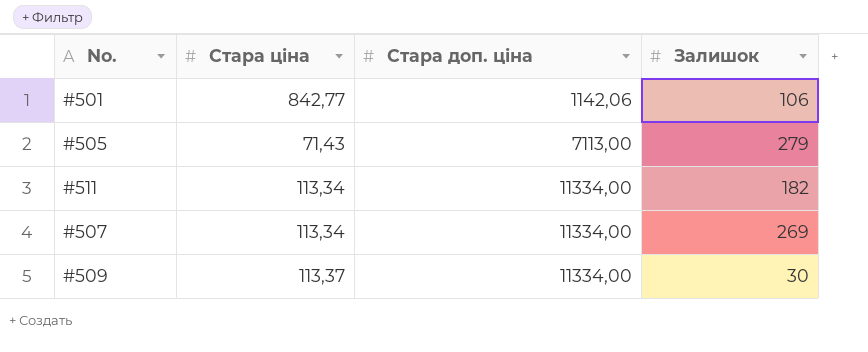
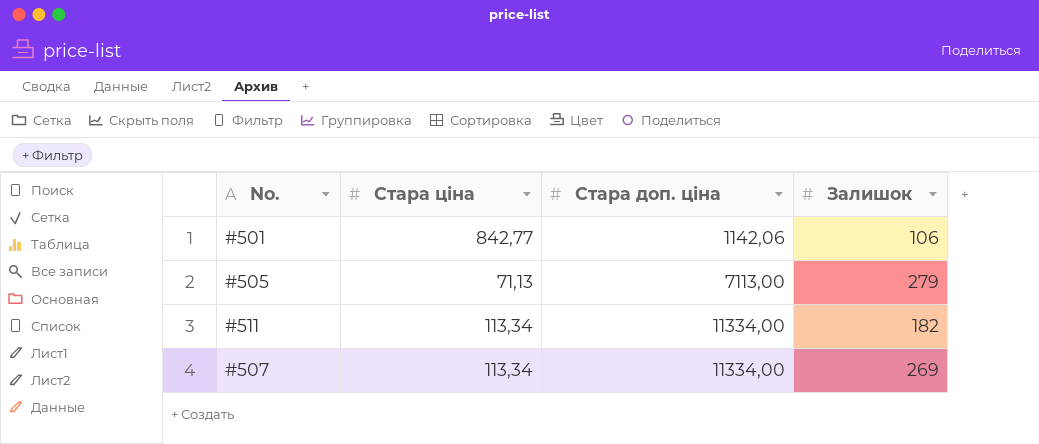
row #509: 113,37 | 11334,00 | 30 -> none
#505 | Стара ціна: 71,43 -> 71,13

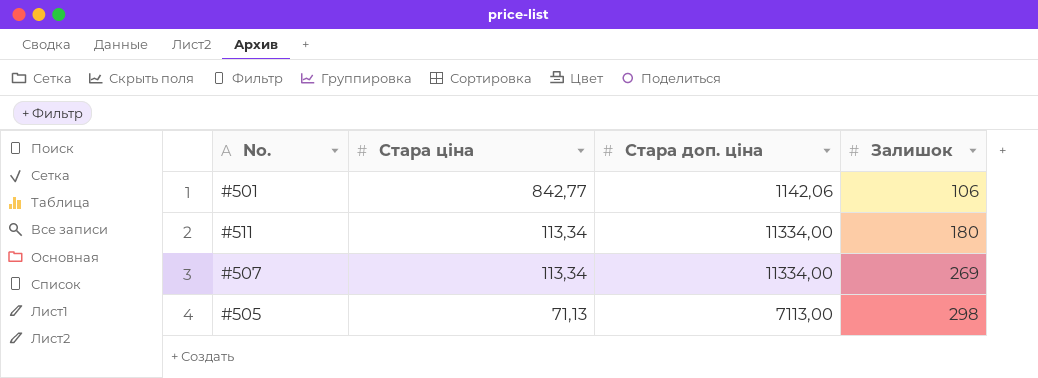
row order: Стара доп. ціна ascending -> Стара ціна descending
#511 | Залишок: 182 -> 180
#505 | Залишок: 279 -> 298

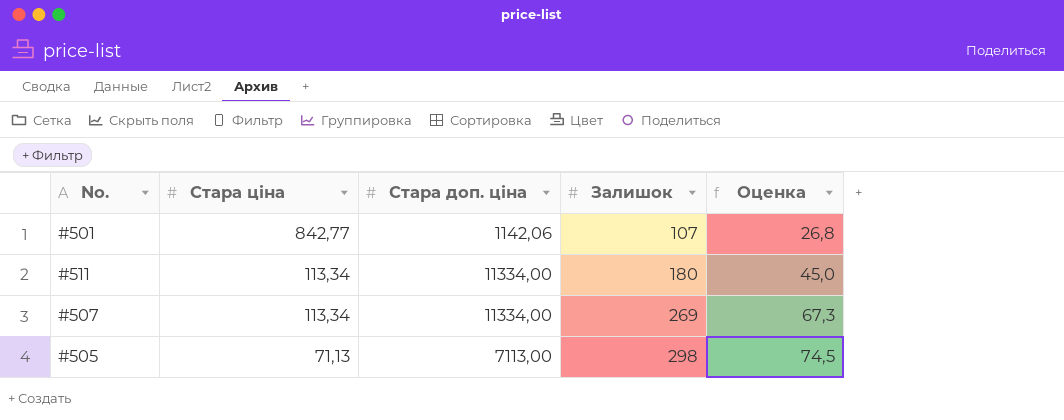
column Оценка | formula: none -> [Залишок] * 0,25
#501 | Залишок: 106 -> 107

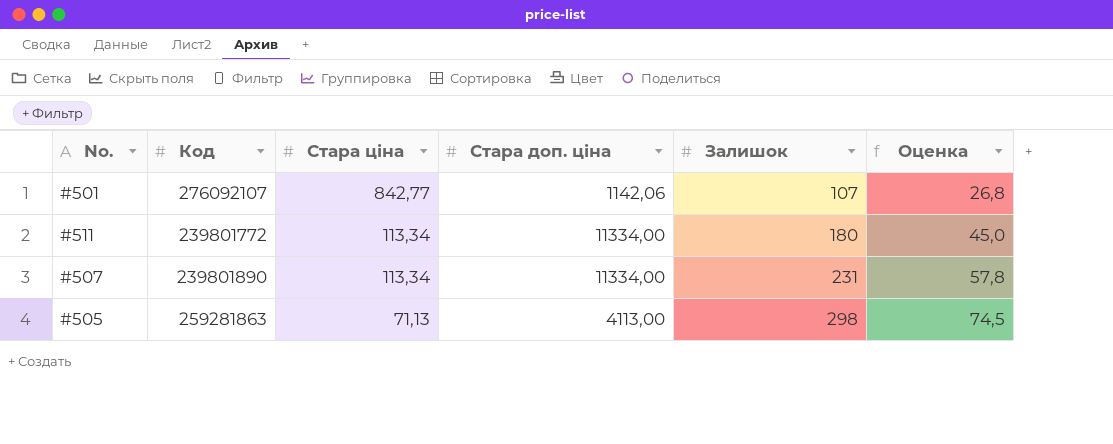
column Код | position: none -> 2
#507 | Залишок: 269 -> 231
#507 | Оценка: 67,3 -> 57,8
#505 | Стара доп. ціна: 7113,00 -> 4113,00

